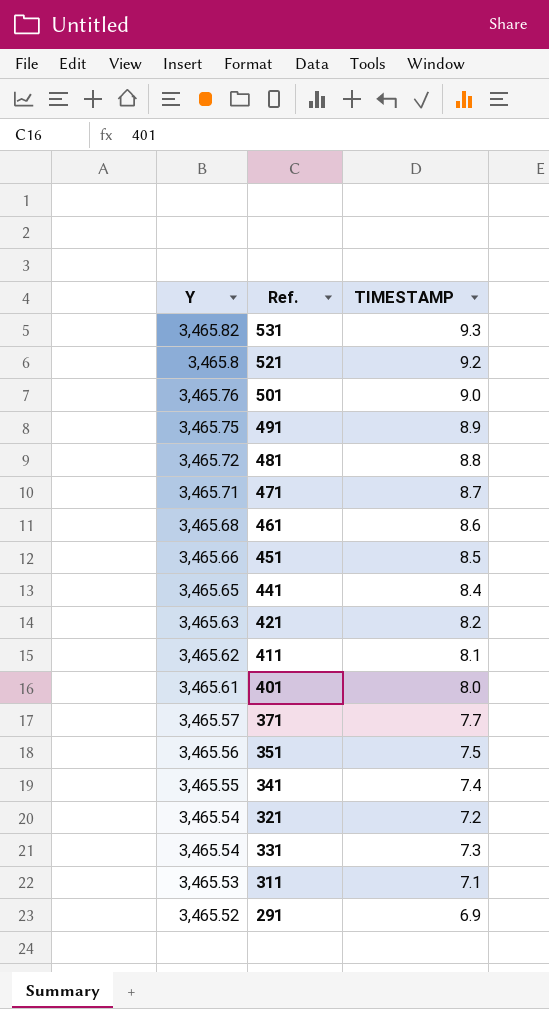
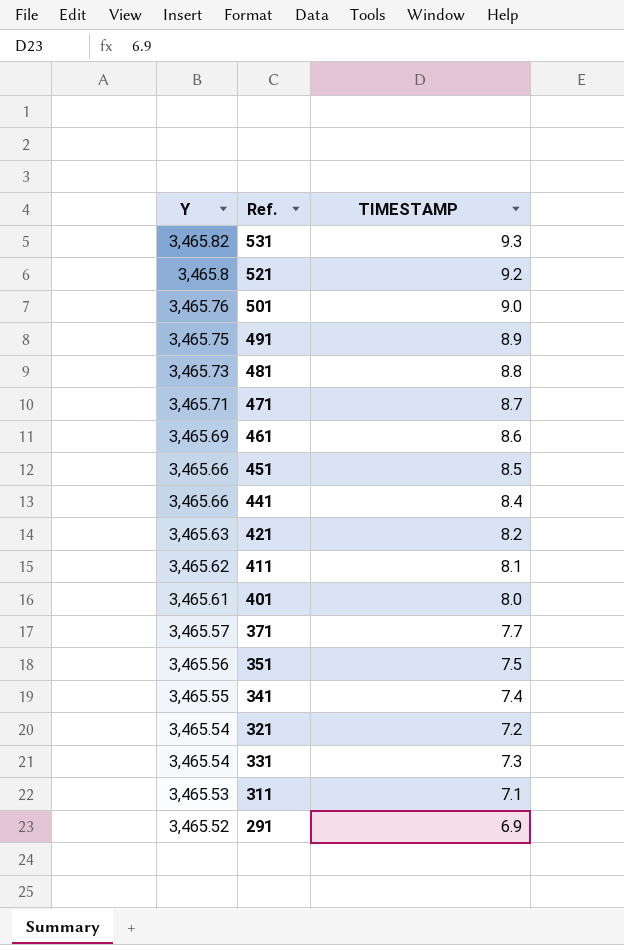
481 | Y: 3,465.72 -> 3,465.73
461 | Y: 3,465.68 -> 3,465.69
441 | Y: 3,465.65 -> 3,465.66

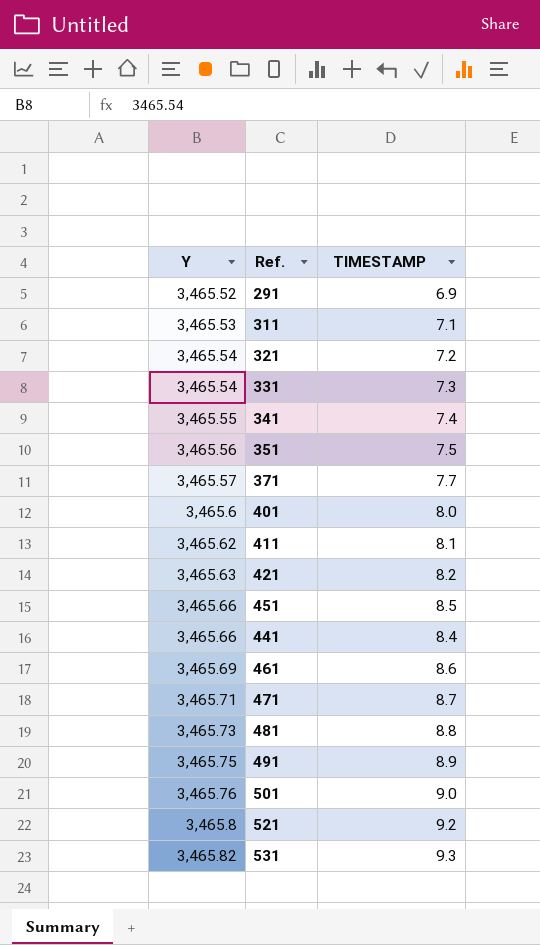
row order: Y descending -> Y ascending
401 | Y: 3,465.61 -> 3,465.6

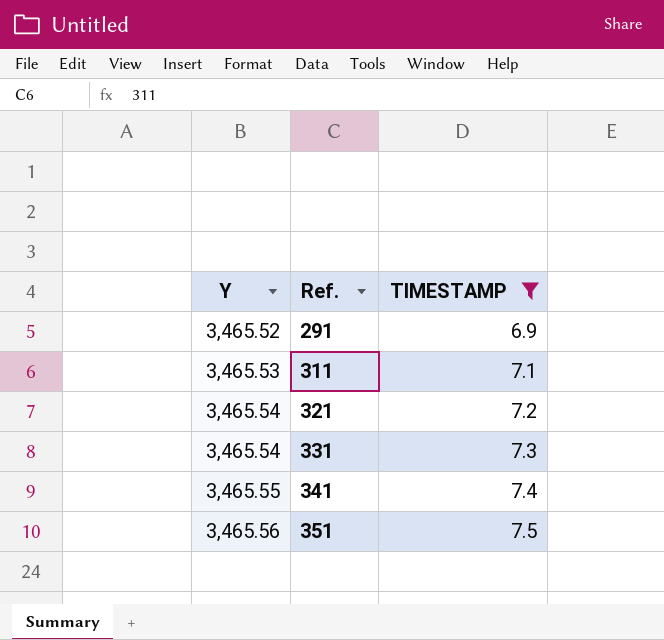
filter: none -> TIMESTAMP <= 7.5

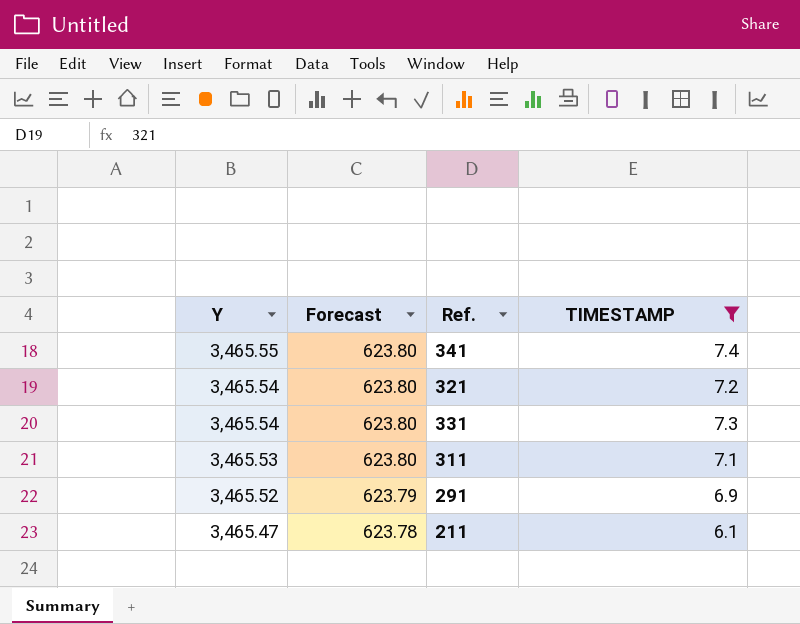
row order: Y ascending -> Y descending
column Forecast | formula: none -> [Y] * 0.18
row 351: 3,465.56 | 7.5 -> none
row 211: none -> 3,465.47 | 623.78 | 6.1

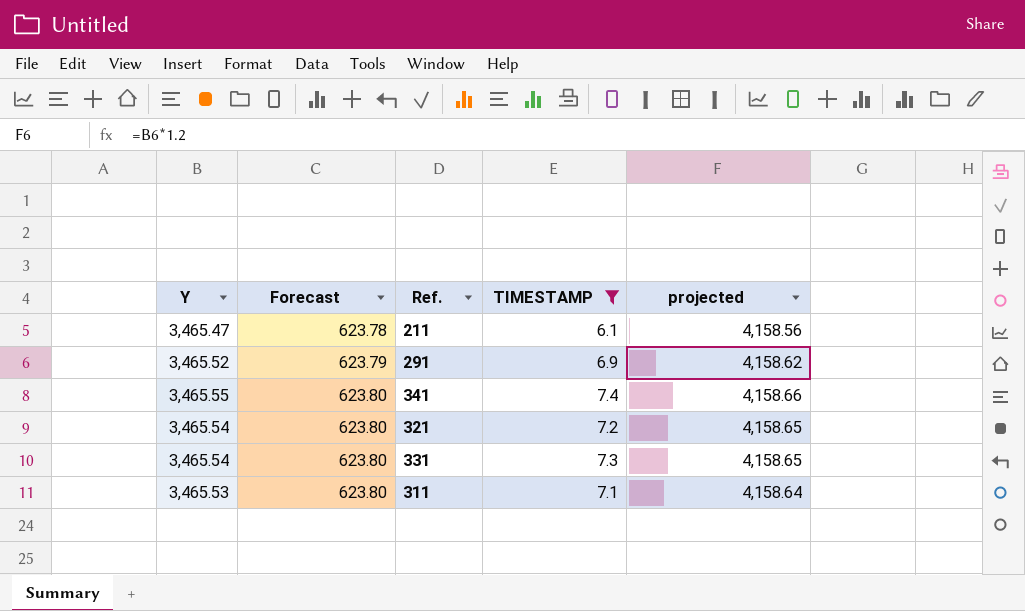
row order: Y descending -> Forecast ascending
column projected | formula: none -> [Y] * 1.2

